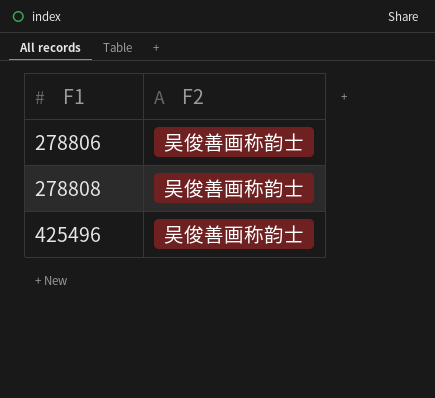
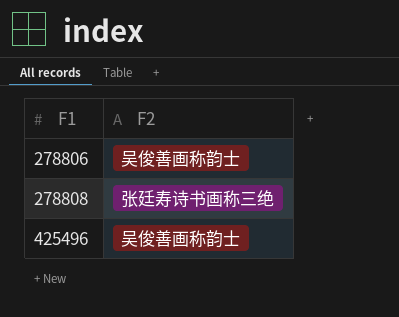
278808 | F2: 吴俊善画称韵士 -> 张廷寿诗书画称三绝

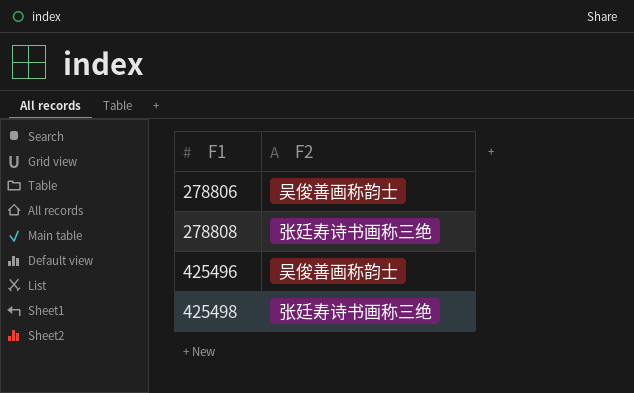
row 425498: none -> 张廷寿诗书画称三绝

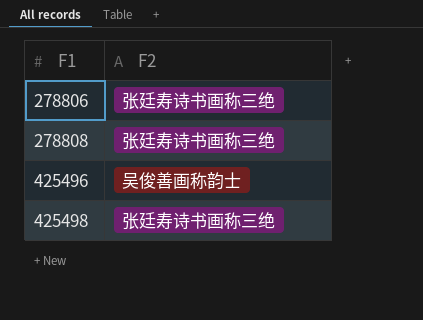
278806 | F2: 吴俊善画称韵士 -> 张廷寿诗书画称三绝

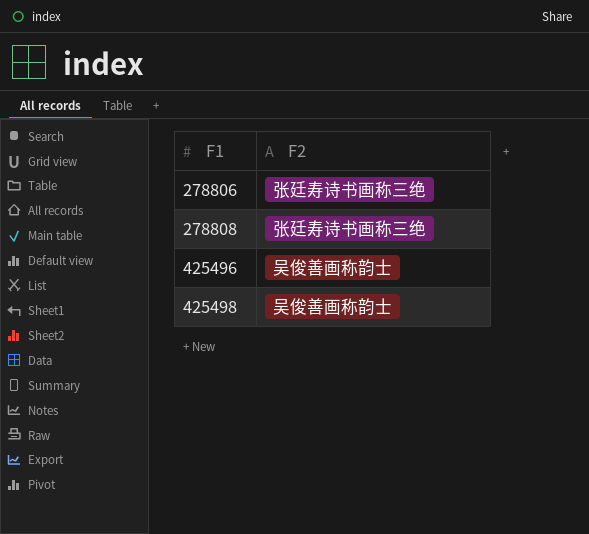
425498 | F2: 张廷寿诗书画称三绝 -> 吴俊善画称韵士

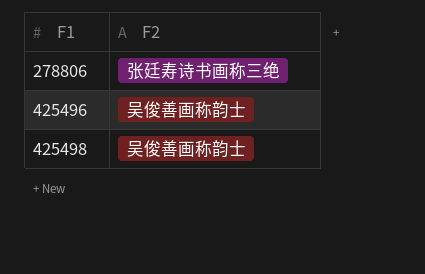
row 278808: 张廷寿诗书画称三绝 -> none

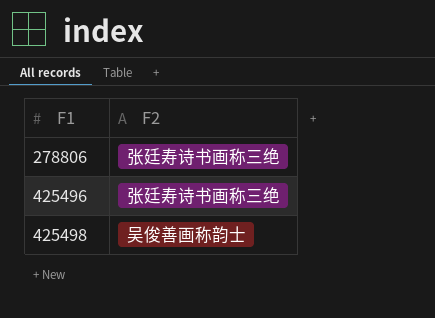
425496 | F2: 吴俊善画称韵士 -> 张廷寿诗书画称三绝

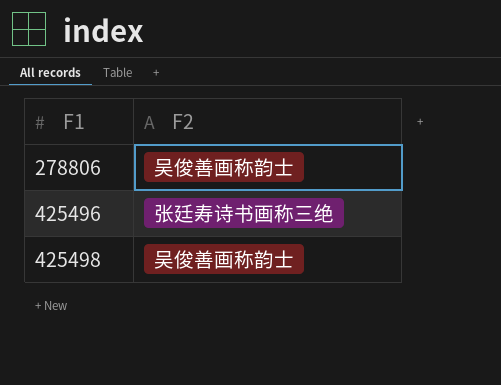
278806 | F2: 张廷寿诗书画称三绝 -> 吴俊善画称韵士

